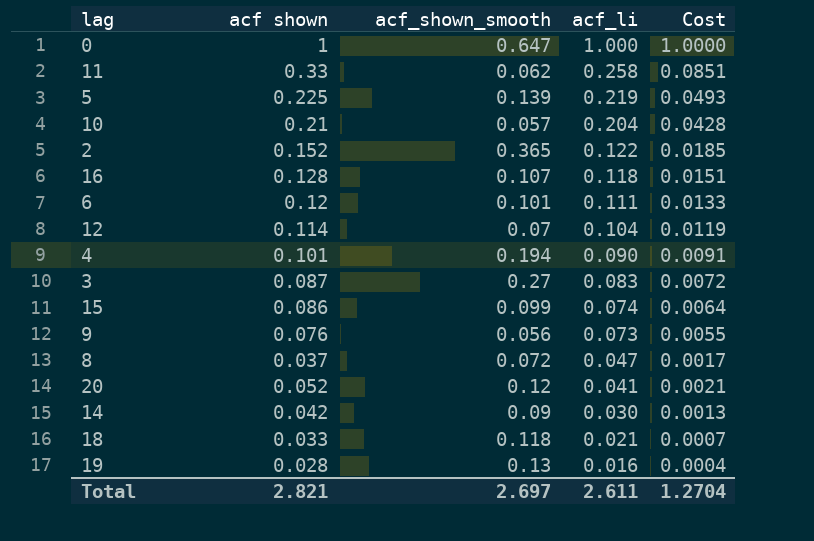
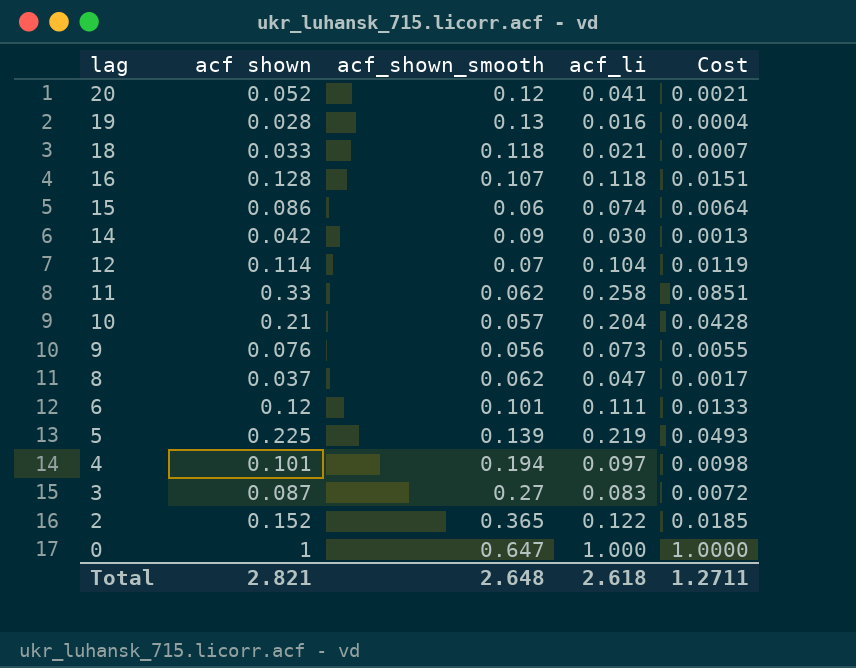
row order: acf_li descending -> lag descending
15 | acf_shown_smooth: 0.099 -> 0.06
8 | acf_shown_smooth: 0.072 -> 0.062
4 | acf_li: 0.090 -> 0.097
4 | Cost: 0.0091 -> 0.0098
Total | acf_shown_smooth: 2.697 -> 2.648
Total | acf_li: 2.611 -> 2.618
Total | Cost: 1.2704 -> 1.2711

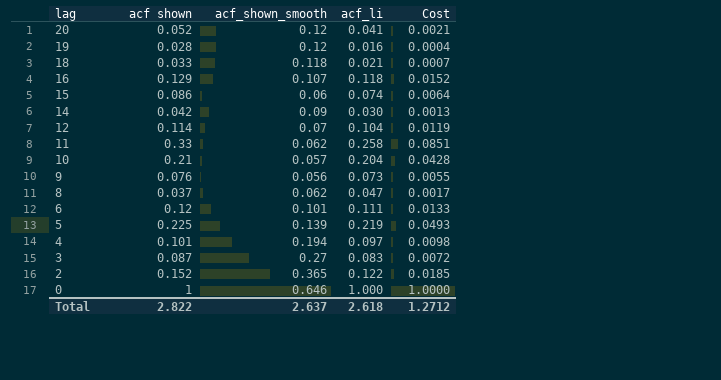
19 | acf_shown_smooth: 0.13 -> 0.12
16 | acf shown: 0.128 -> 0.129
16 | Cost: 0.0151 -> 0.0152
0 | acf_shown_smooth: 0.647 -> 0.646
Total | acf shown: 2.821 -> 2.822
Total | acf_shown_smooth: 2.648 -> 2.637
Total | Cost: 1.2711 -> 1.2712

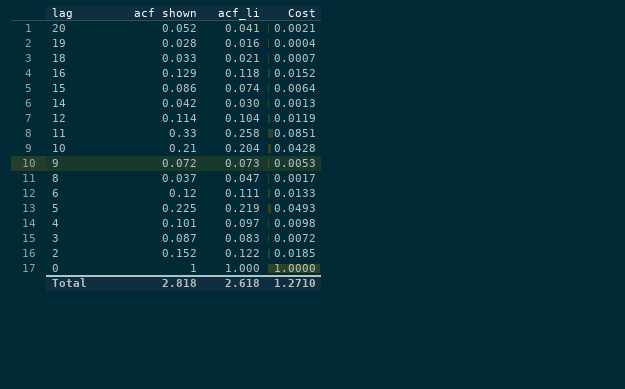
column acf_shown_smooth | position: 3 -> none
9 | acf shown: 0.076 -> 0.072
9 | Cost: 0.0055 -> 0.0053
Total | acf shown: 2.822 -> 2.818
Total | Cost: 1.2712 -> 1.2710

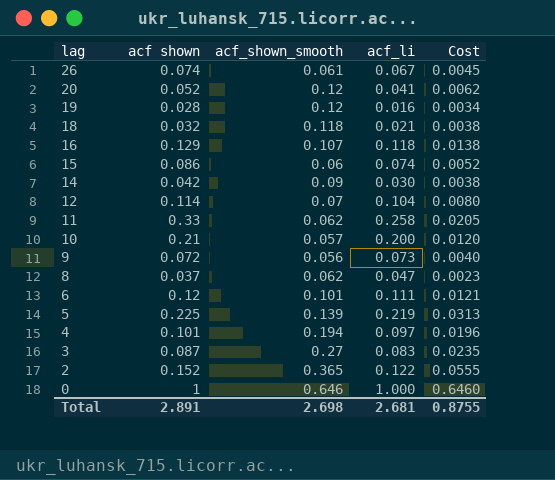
column acf_shown_smooth | position: none -> 3
column Cost | formula: [acf shown] * [acf_li] -> [acf shown] * [acf_shown_smooth]
row 26: none -> 0.074 | 0.061 | 0.067 | 0.0045
18 | acf shown: 0.033 -> 0.032
10 | acf_li: 0.204 -> 0.200
Total | acf shown: 2.818 -> 2.891
Total | acf_li: 2.618 -> 2.681
Total | Cost: 1.2710 -> 0.8755

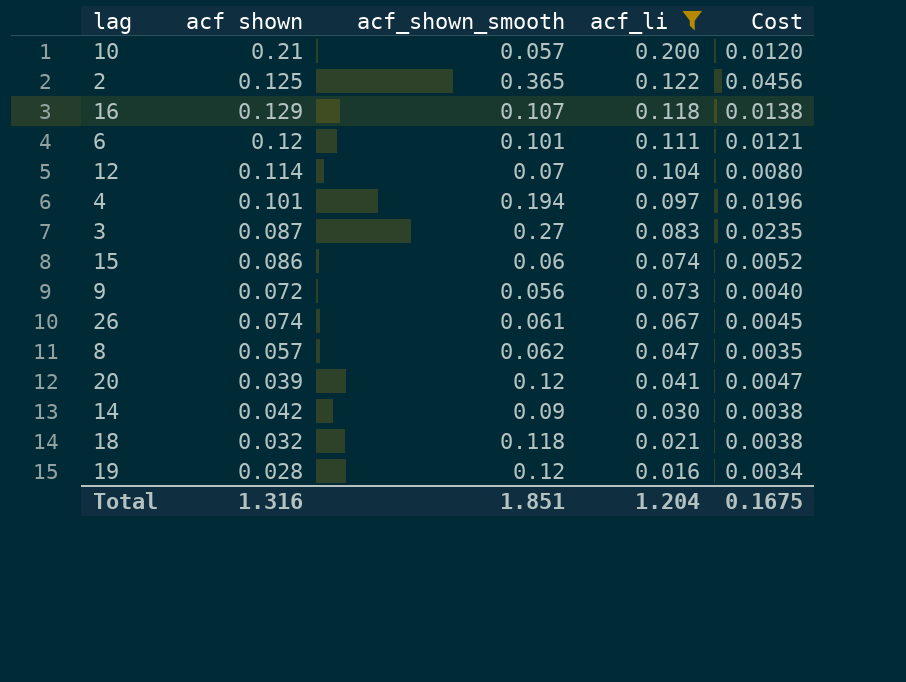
filter: none -> acf_li <= 0.200
row order: lag descending -> acf_li descending
2 | acf shown: 0.152 -> 0.125
2 | Cost: 0.0555 -> 0.0456
8 | acf shown: 0.037 -> 0.057
8 | Cost: 0.0023 -> 0.0035
20 | acf shown: 0.052 -> 0.039
20 | Cost: 0.0062 -> 0.0047
Total | acf shown: 2.891 -> 1.316
Total | acf_shown_smooth: 2.698 -> 1.851
Total | acf_li: 2.681 -> 1.204
Total | Cost: 0.8755 -> 0.1675

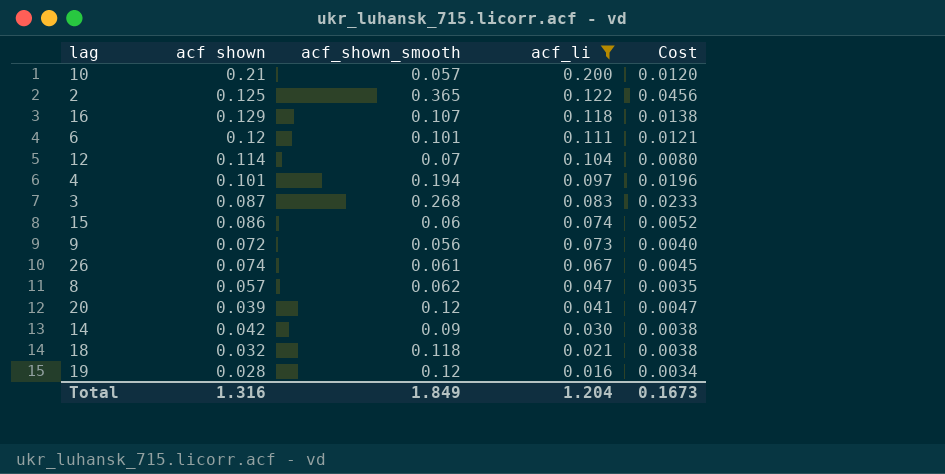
3 | acf_shown_smooth: 0.27 -> 0.268
3 | Cost: 0.0235 -> 0.0233
Total | acf_shown_smooth: 1.851 -> 1.849
Total | Cost: 0.1675 -> 0.1673

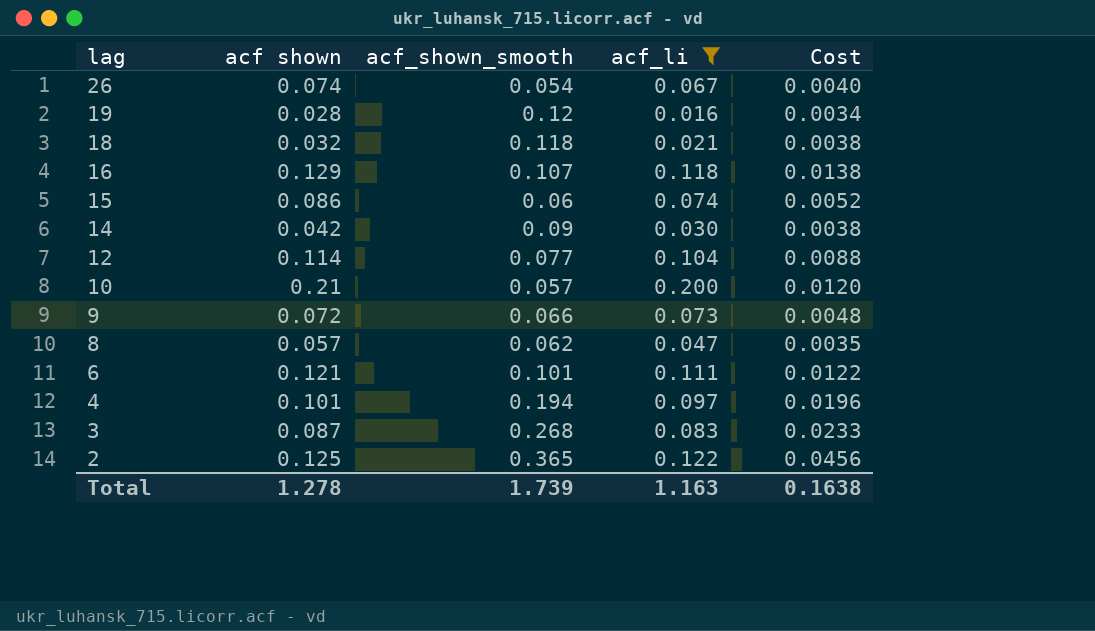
row order: acf_li descending -> lag descending
row 20: 0.039 | 0.12 | 0.041 | 0.0047 -> none
26 | acf_shown_smooth: 0.061 -> 0.054
26 | Cost: 0.0045 -> 0.0040
12 | acf_shown_smooth: 0.07 -> 0.077
12 | Cost: 0.0080 -> 0.0088
9 | acf_shown_smooth: 0.056 -> 0.066
9 | Cost: 0.0040 -> 0.0048
6 | acf shown: 0.12 -> 0.121
6 | Cost: 0.0121 -> 0.0122
Total | acf shown: 1.316 -> 1.278
Total | acf_shown_smooth: 1.849 -> 1.739
Total | acf_li: 1.204 -> 1.163
Total | Cost: 0.1673 -> 0.1638

